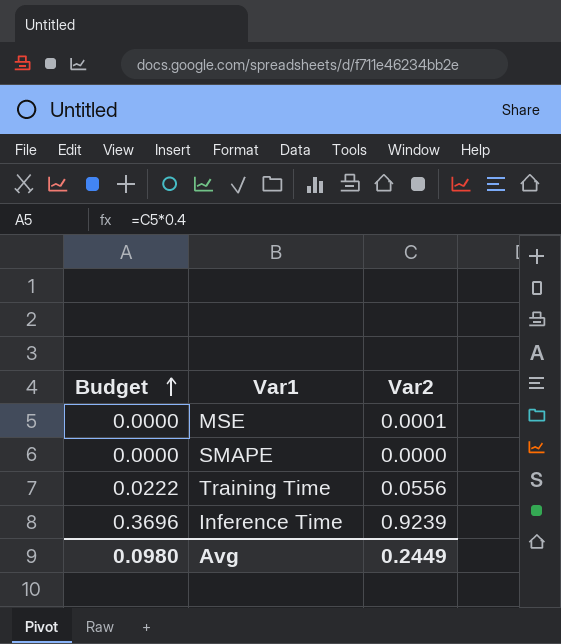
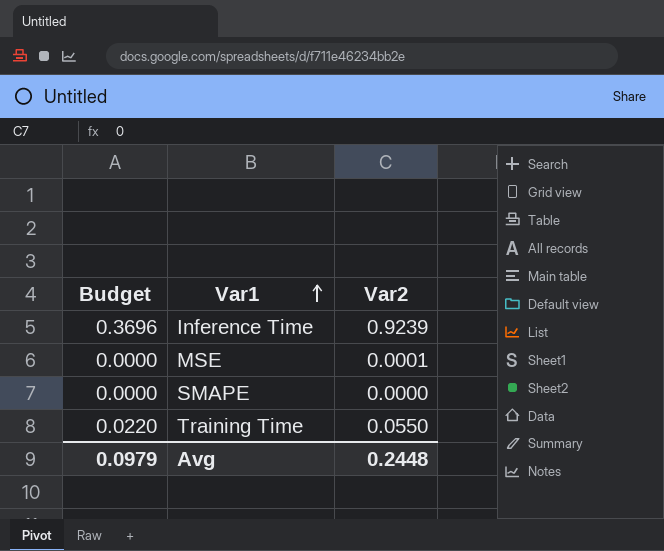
row order: Budget ascending -> Var1 ascending
Training Time | Budget: 0.0222 -> 0.0220
Training Time | Var2: 0.0556 -> 0.0550
Avg | Budget: 0.0980 -> 0.0979
Avg | Var2: 0.2449 -> 0.2448

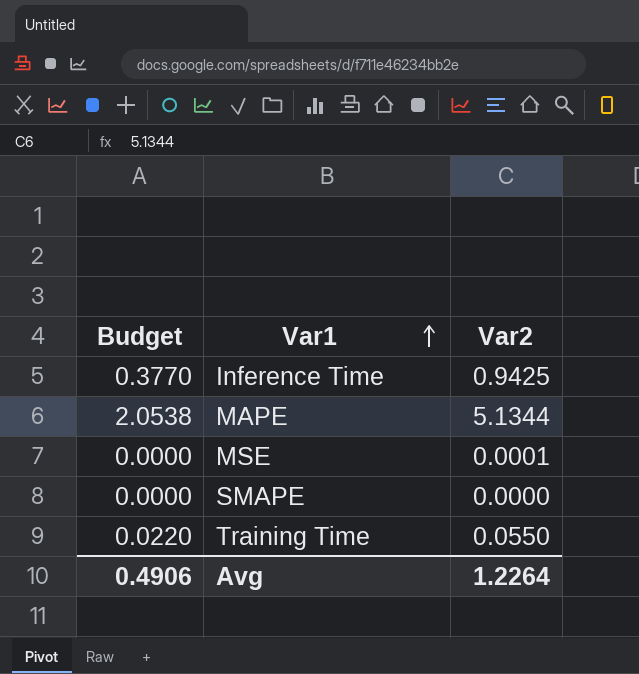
Inference Time | Budget: 0.3696 -> 0.3770
Inference Time | Var2: 0.9239 -> 0.9425
row MAPE: none -> 2.0538 | 5.1344
Avg | Budget: 0.0979 -> 0.4906
Avg | Var2: 0.2448 -> 1.2264

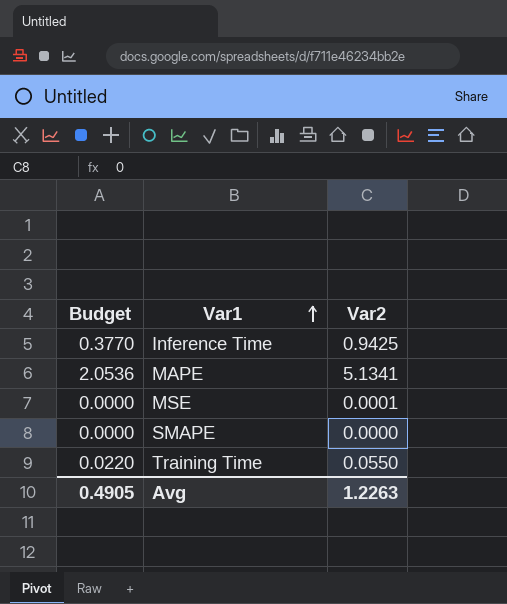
MAPE | Budget: 2.0538 -> 2.0536
MAPE | Var2: 5.1344 -> 5.1341
Avg | Budget: 0.4906 -> 0.4905
Avg | Var2: 1.2264 -> 1.2263

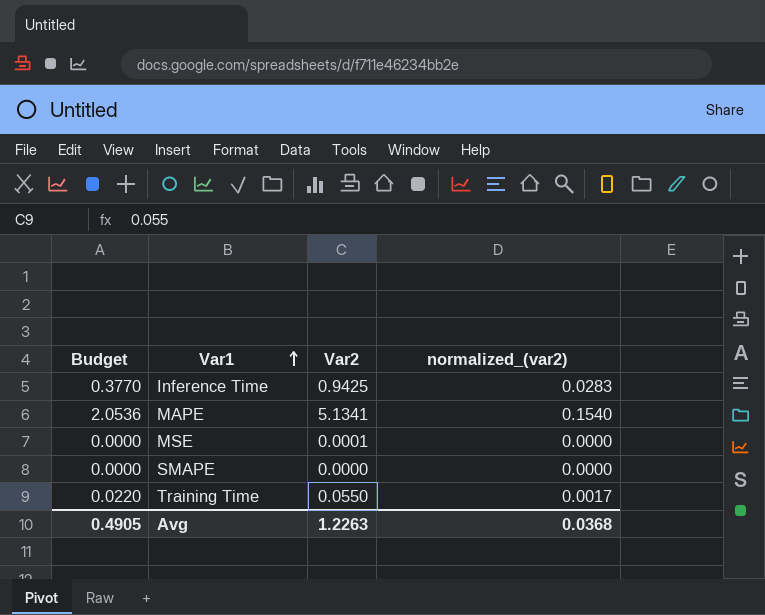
column normalized_(var2) | formula: none -> [Var2] * 0.03

